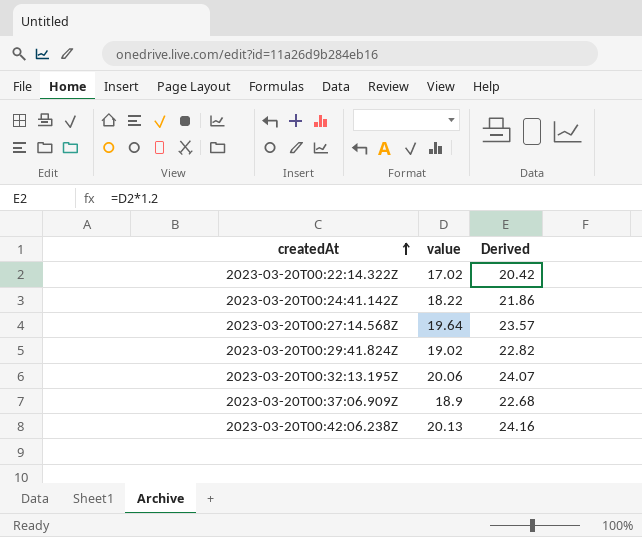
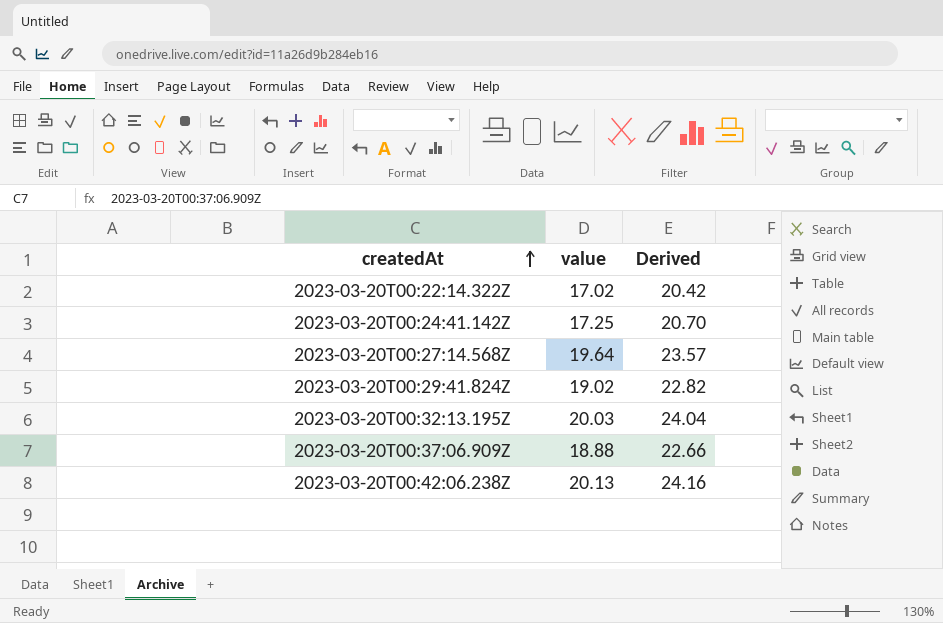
2023-03-20T00:24:41.142Z | value: 18.22 -> 17.25
2023-03-20T00:24:41.142Z | Derived: 21.86 -> 20.70
2023-03-20T00:32:13.195Z | value: 20.06 -> 20.03
2023-03-20T00:32:13.195Z | Derived: 24.07 -> 24.04
2023-03-20T00:37:06.909Z | value: 18.9 -> 18.88
2023-03-20T00:37:06.909Z | Derived: 22.68 -> 22.66

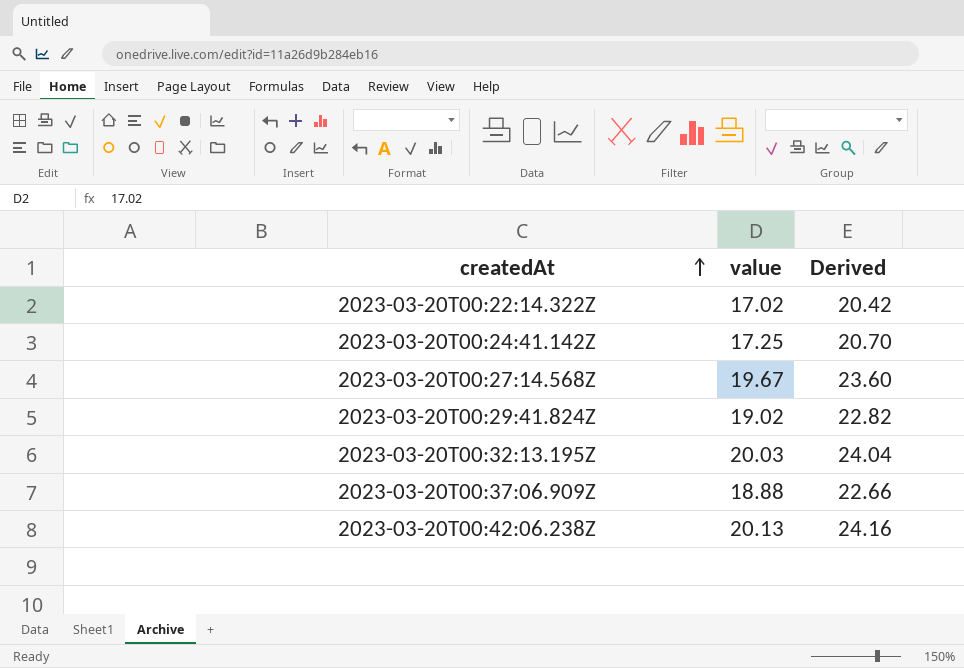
2023-03-20T00:27:14.568Z | value: 19.64 -> 19.67
2023-03-20T00:27:14.568Z | Derived: 23.57 -> 23.60

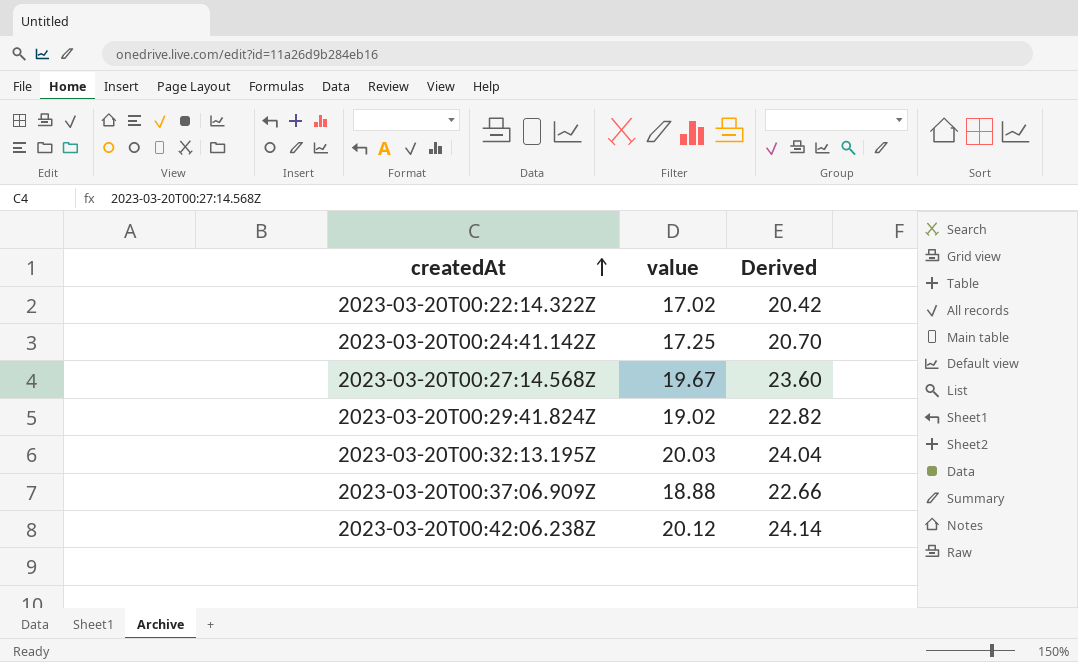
2023-03-20T00:42:06.238Z | value: 20.13 -> 20.12
2023-03-20T00:42:06.238Z | Derived: 24.16 -> 24.14

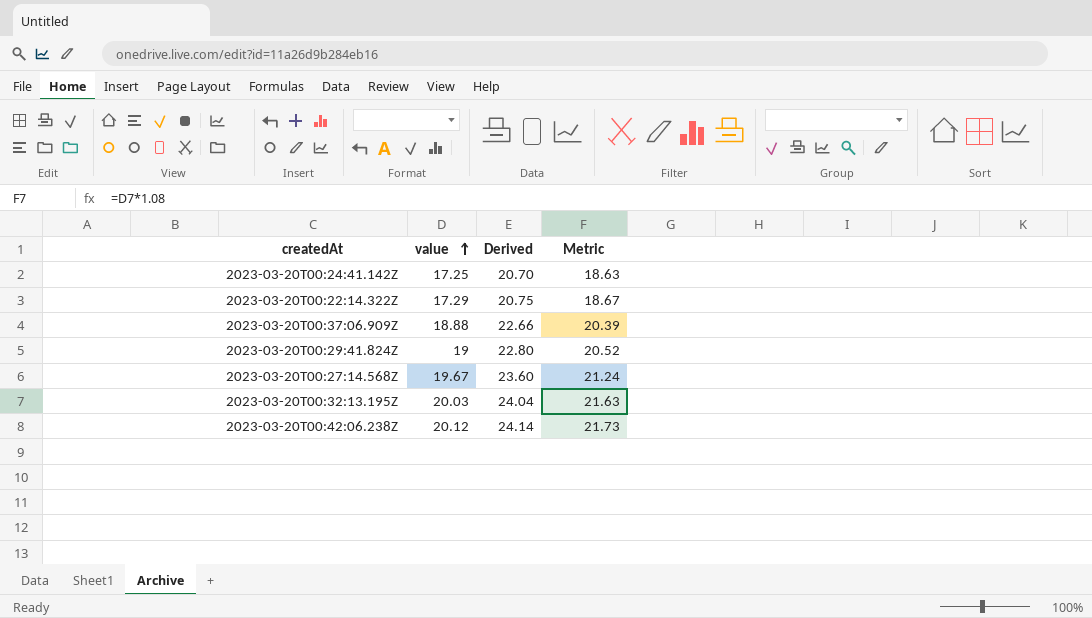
row order: createdAt ascending -> value ascending
column Metric | formula: none -> [value] * 1.08
2023-03-20T00:22:14.322Z | value: 17.02 -> 17.29
2023-03-20T00:22:14.322Z | Derived: 20.42 -> 20.75
2023-03-20T00:29:41.824Z | value: 19.02 -> 19
2023-03-20T00:29:41.824Z | Derived: 22.82 -> 22.80

